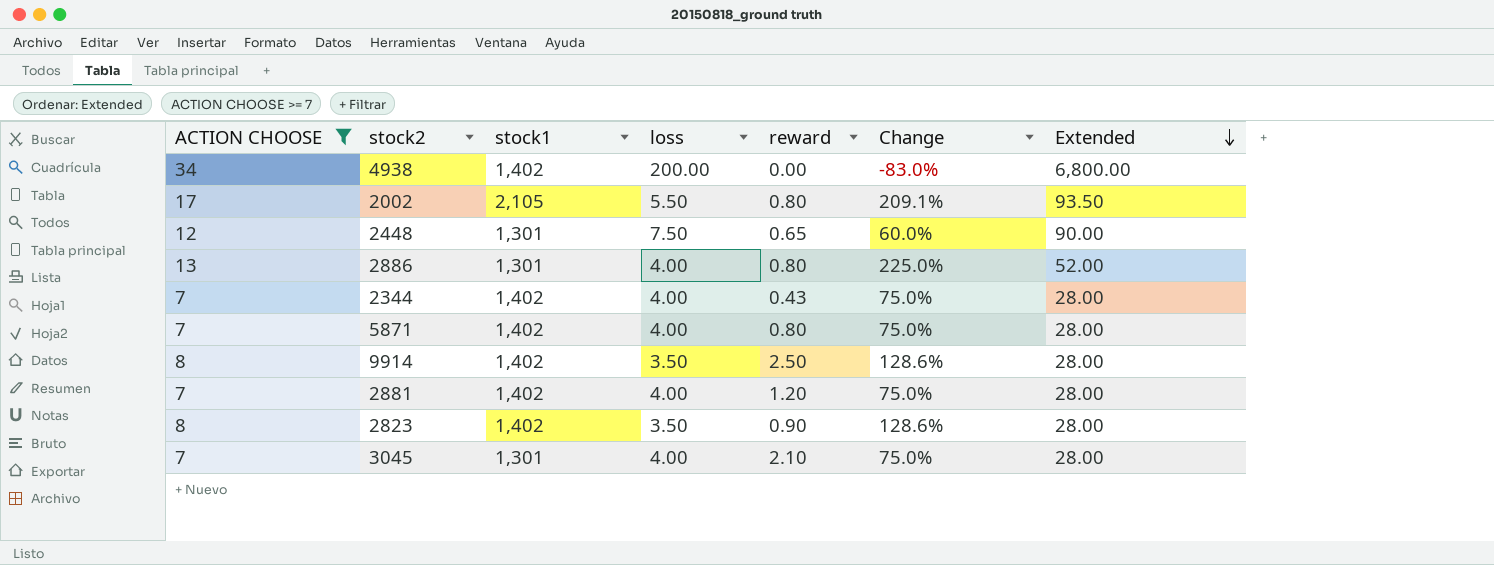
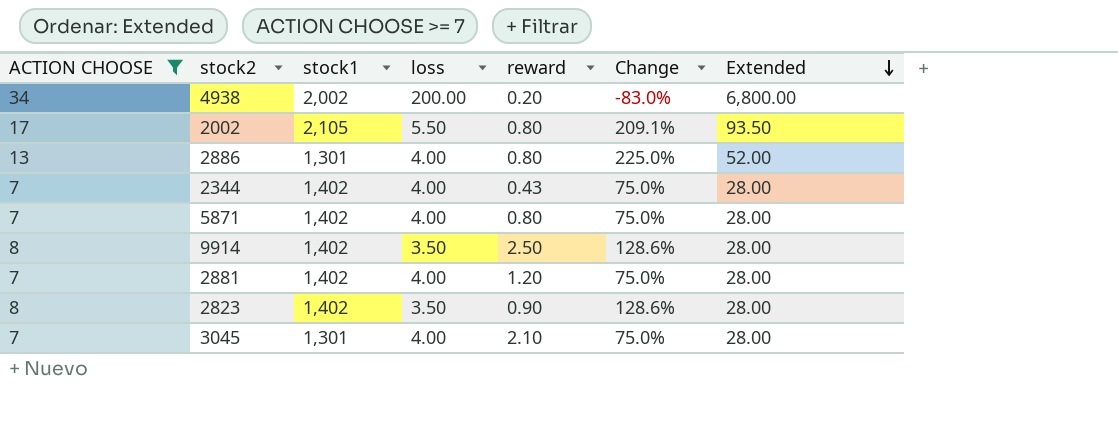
row 2448: 12 | 1,301 | 7.50 | 0.65 | 60.0% | 90.00 -> none
4938 | stock1: 1,402 -> 2,002
4938 | reward: 0.00 -> 0.20

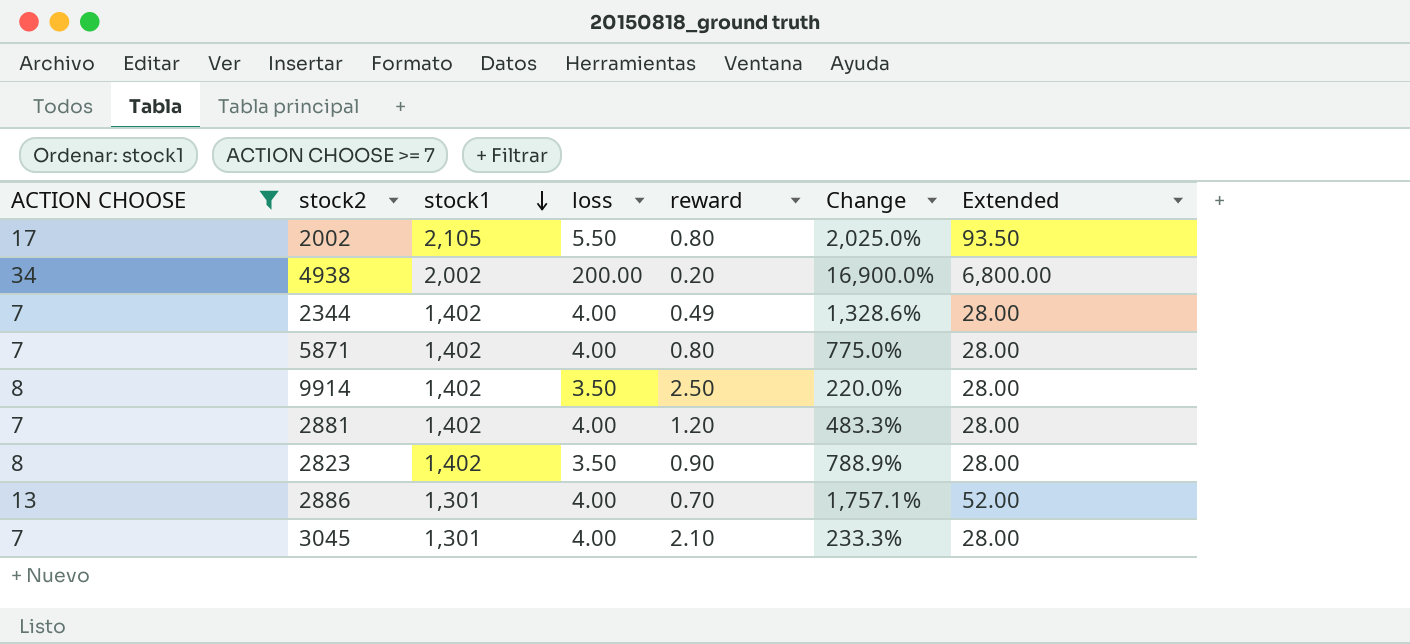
row order: Extended descending -> stock1 descending
column Change | formula: ([ACTION CHOOSE] - [loss]) / [loss] -> ([ACTION CHOOSE] - [reward]) / [reward]
2344 | reward: 0.43 -> 0.49
2886 | reward: 0.80 -> 0.70

